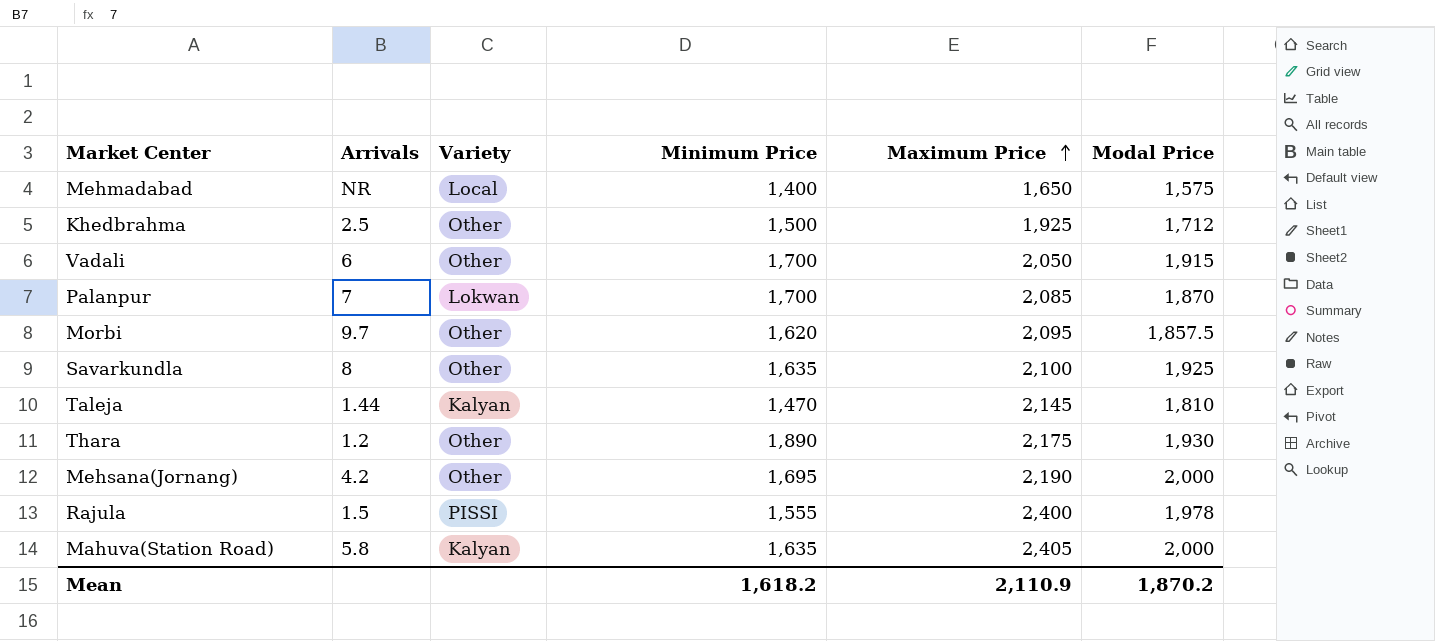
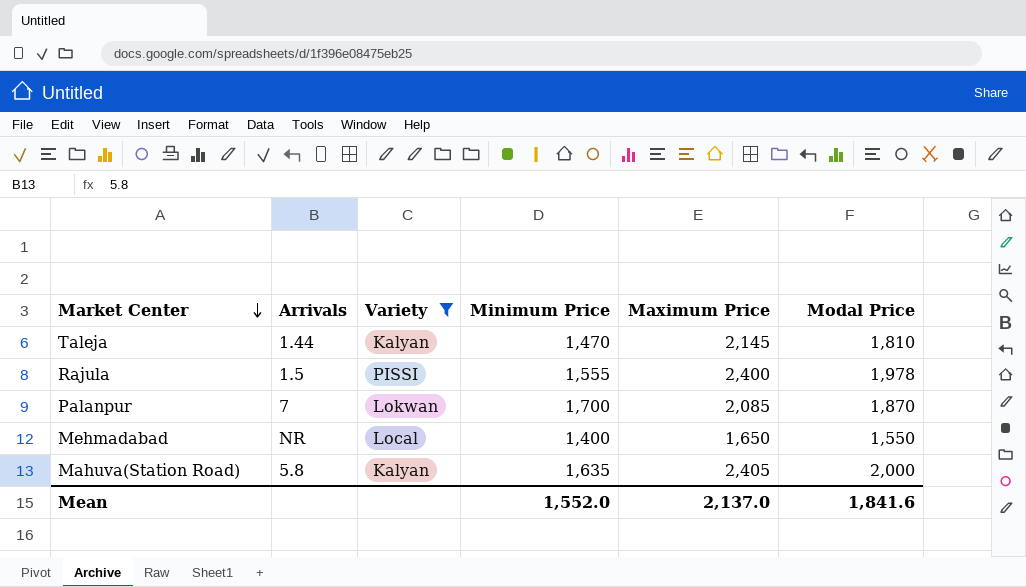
filter: none -> Variety != Other
row order: Maximum Price ascending -> Market Center descending
Mehmadabad | Modal Price: 1,575 -> 1,550
Mean | Minimum Price: 1,618.2 -> 1,552.0
Mean | Maximum Price: 2,110.9 -> 2,137.0
Mean | Modal Price: 1,870.2 -> 1,841.6

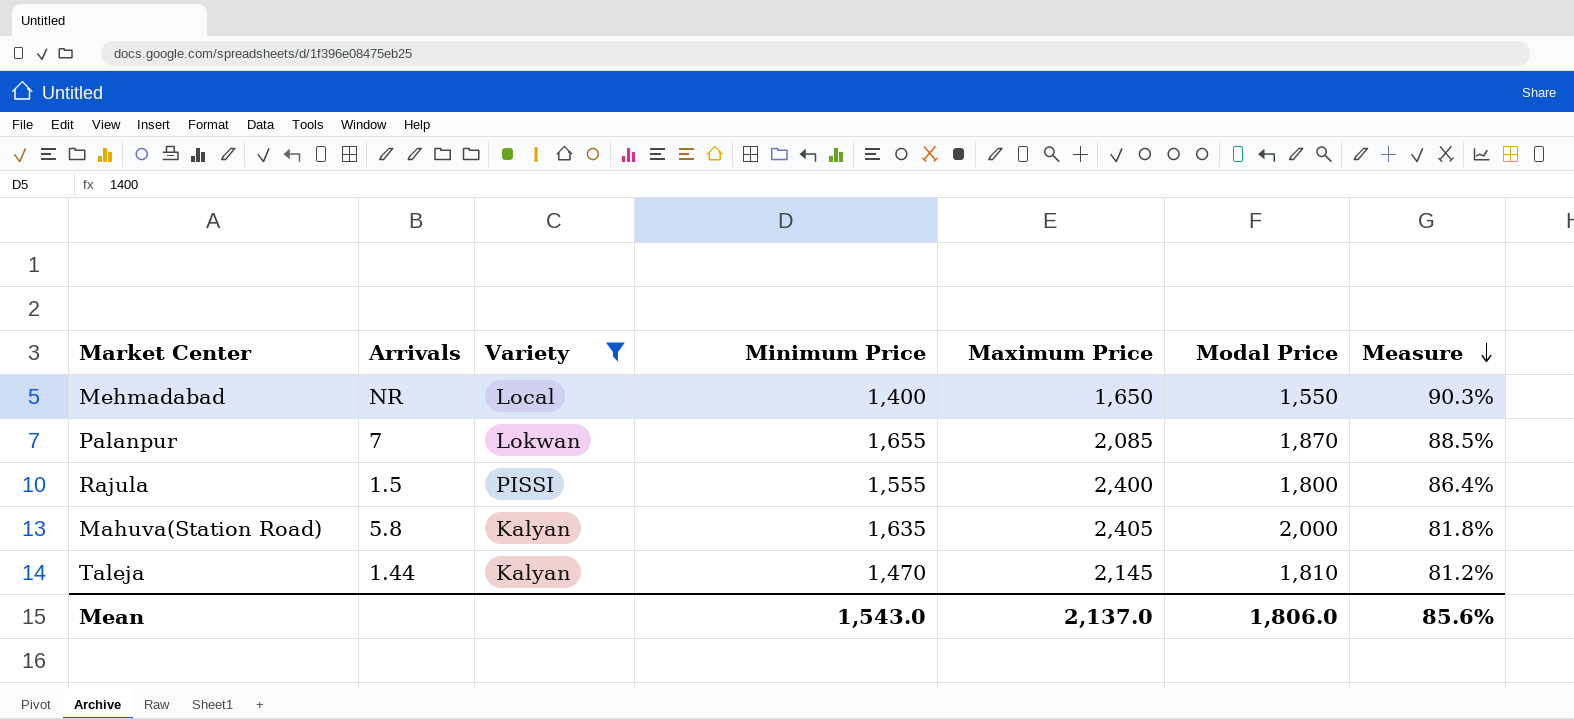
row order: Market Center descending -> Measure descending
column Measure | formula: none -> [Minimum Price] / [Modal Price]
Palanpur | Minimum Price: 1,700 -> 1,655
Rajula | Modal Price: 1,978 -> 1,800
Mean | Minimum Price: 1,552.0 -> 1,543.0
Mean | Modal Price: 1,841.6 -> 1,806.0

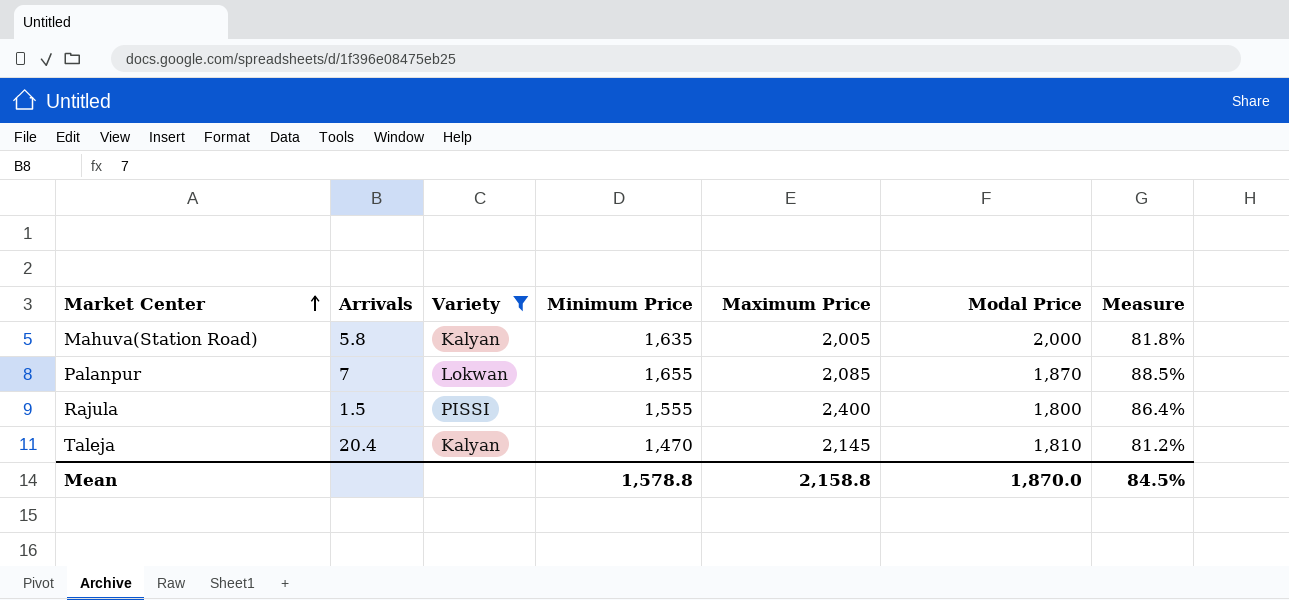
row order: Measure descending -> Market Center ascending
row Mehmadabad: NR | Local | 1,400 | 1,650 | 1,550 | 90.3% -> none
Mahuva(Station Road) | Maximum Price: 2,405 -> 2,005
Taleja | Arrivals: 1.44 -> 20.4
Mean | Minimum Price: 1,543.0 -> 1,578.8
Mean | Maximum Price: 2,137.0 -> 2,158.8
Mean | Modal Price: 1,806.0 -> 1,870.0
Mean | Measure: 85.6% -> 84.5%

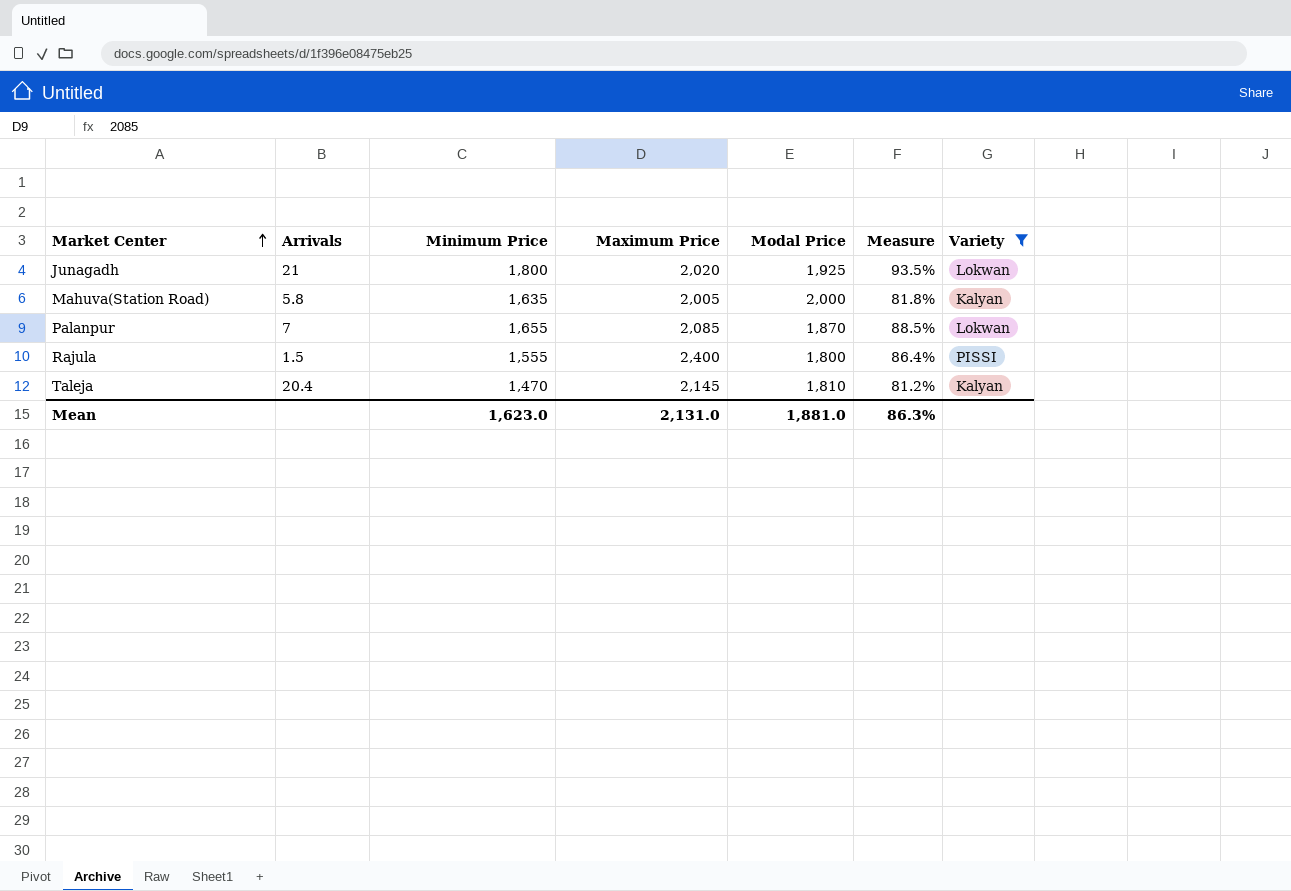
column Variety | position: 3 -> 7
row Junagadh: none -> 21 | 1,800 | 2,020 | 1,925 | 93.5% | Lokwan
Mean | Minimum Price: 1,578.8 -> 1,623.0
Mean | Maximum Price: 2,158.8 -> 2,131.0
Mean | Modal Price: 1,870.0 -> 1,881.0
Mean | Measure: 84.5% -> 86.3%

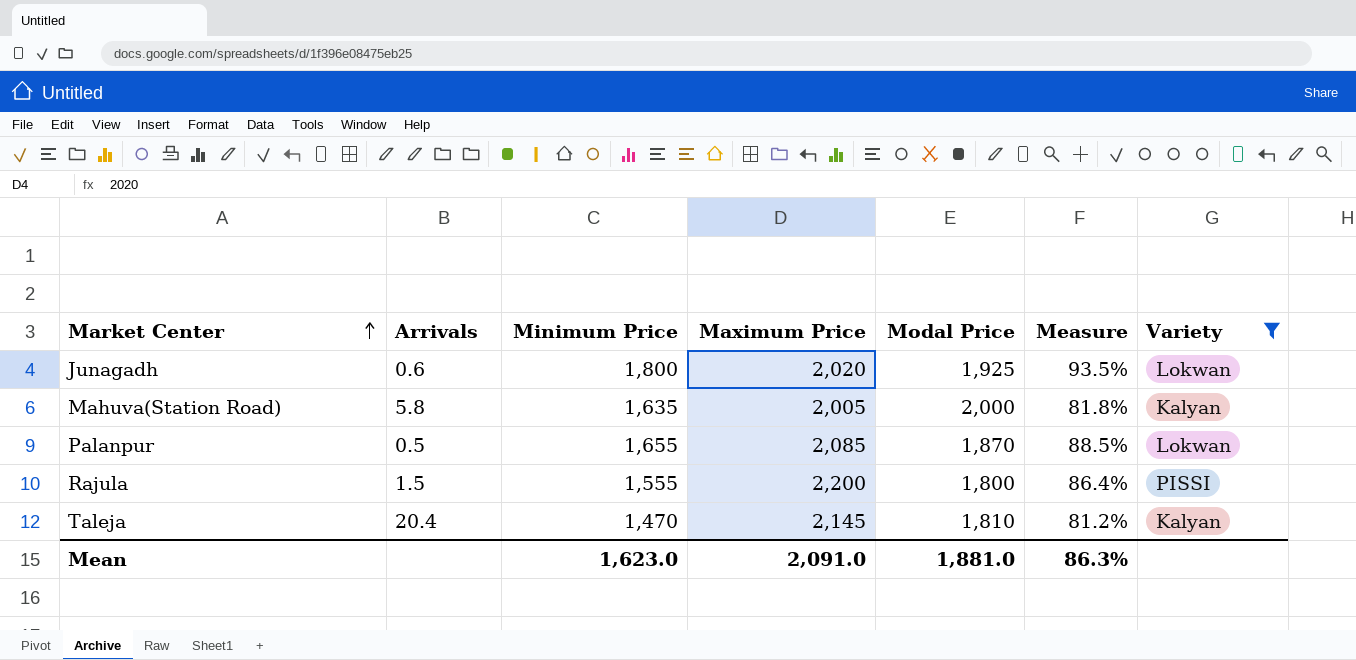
Junagadh | Arrivals: 21 -> 0.6
Palanpur | Arrivals: 7 -> 0.5
Rajula | Maximum Price: 2,400 -> 2,200
Mean | Maximum Price: 2,131.0 -> 2,091.0

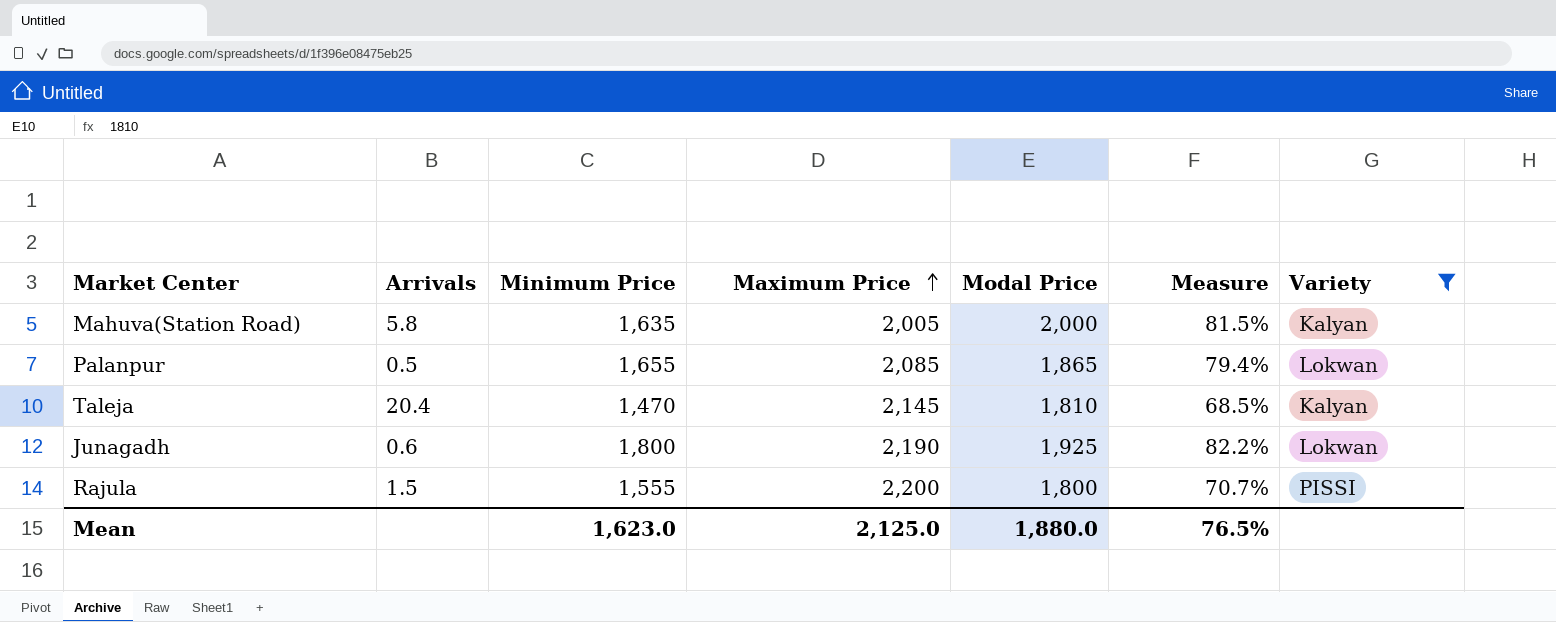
row order: Market Center ascending -> Maximum Price ascending
column Measure | formula: [Minimum Price] / [Modal Price] -> [Minimum Price] / [Maximum Price]
Palanpur | Modal Price: 1,870 -> 1,865
Junagadh | Maximum Price: 2,020 -> 2,190
Mean | Maximum Price: 2,091.0 -> 2,125.0
Mean | Modal Price: 1,881.0 -> 1,880.0
Mean | Measure: 86.3% -> 76.5%

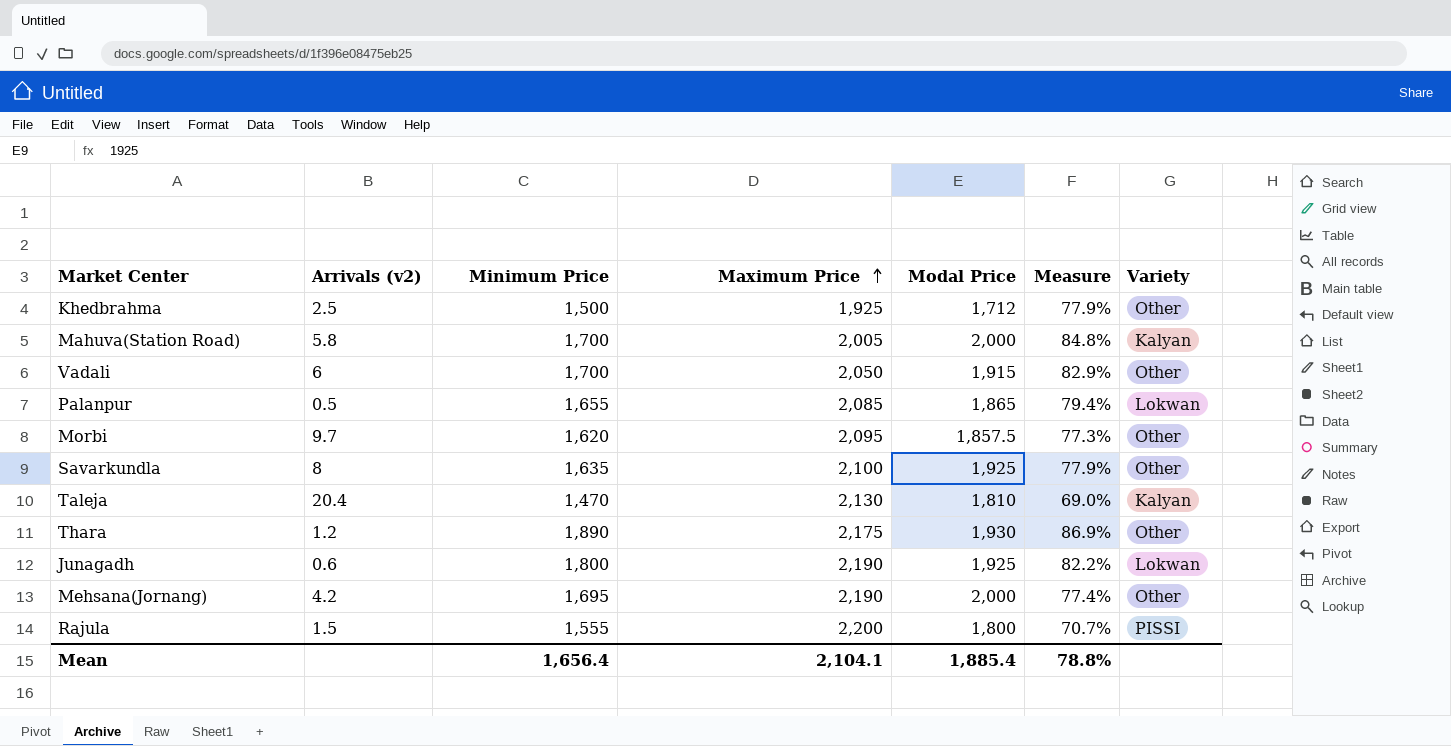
filter: Variety != Other -> none
column name: Arrivals -> Arrivals (v2)
Mahuva(Station Road) | Minimum Price: 1,635 -> 1,700
Mahuva(Station Road) | Measure: 81.5% -> 84.8%
Taleja | Maximum Price: 2,145 -> 2,130
Taleja | Measure: 68.5% -> 69.0%
Mean | Minimum Price: 1,623.0 -> 1,656.4
Mean | Maximum Price: 2,125.0 -> 2,104.1
Mean | Modal Price: 1,880.0 -> 1,885.4
Mean | Measure: 76.5% -> 78.8%

